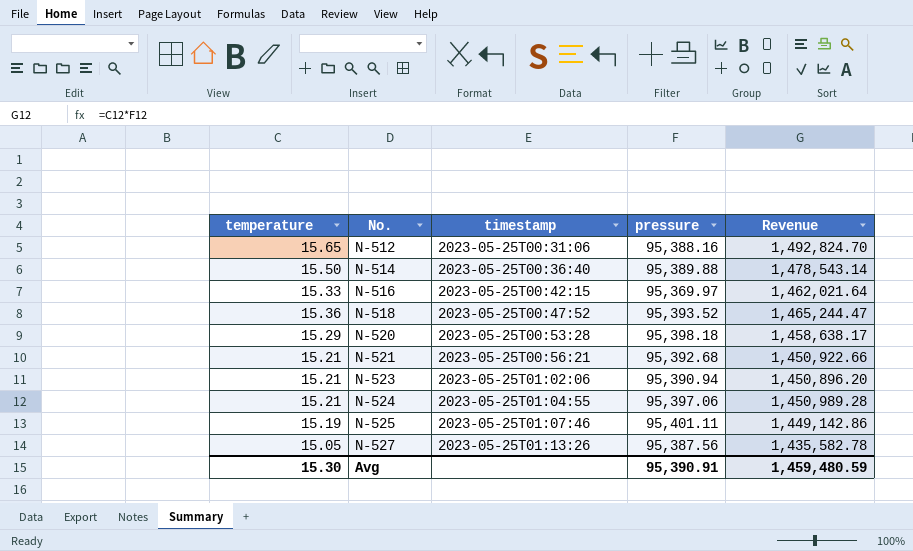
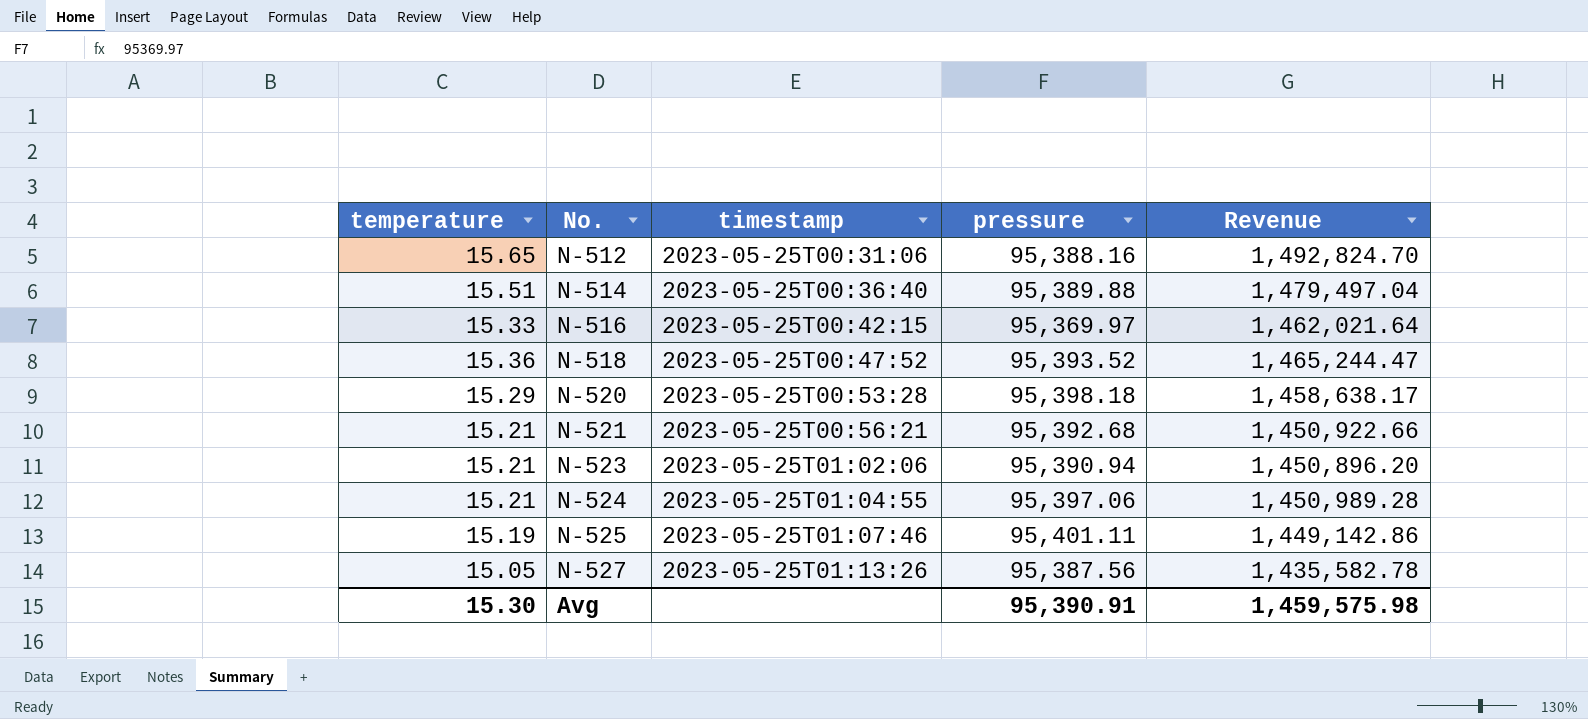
N-514 | temperature: 15.50 -> 15.51
N-514 | Revenue: 1,478,543.14 -> 1,479,497.04
Avg | Revenue: 1,459,480.59 -> 1,459,575.98

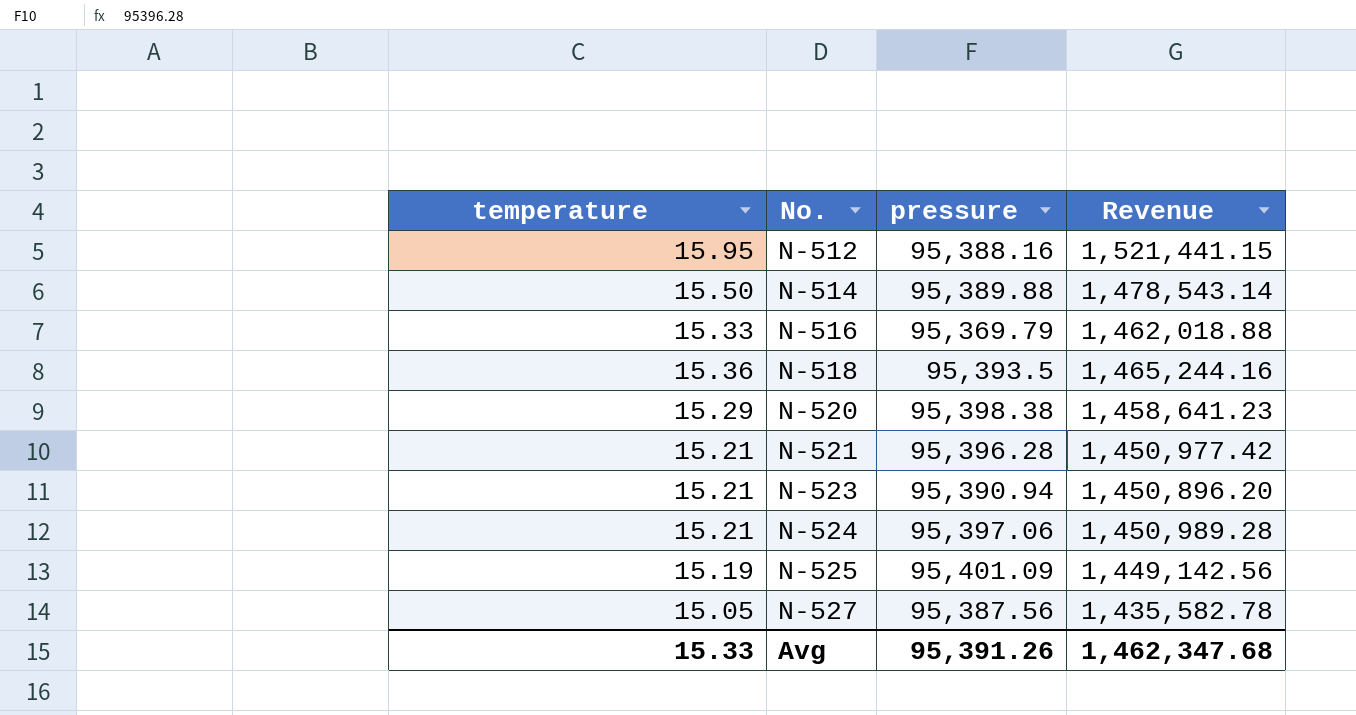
column timestamp | position: 3 -> none
N-512 | temperature: 15.65 -> 15.95
N-512 | Revenue: 1,492,824.70 -> 1,521,441.15
N-514 | temperature: 15.51 -> 15.50
N-514 | Revenue: 1,479,497.04 -> 1,478,543.14
N-516 | pressure: 95,369.97 -> 95,369.79
N-516 | Revenue: 1,462,021.64 -> 1,462,018.88
N-518 | pressure: 95,393.52 -> 95,393.5
N-518 | Revenue: 1,465,244.47 -> 1,465,244.16
N-520 | pressure: 95,398.18 -> 95,398.38
N-520 | Revenue: 1,458,638.17 -> 1,458,641.23
N-521 | pressure: 95,392.68 -> 95,396.28
N-521 | Revenue: 1,450,922.66 -> 1,450,977.42
N-525 | pressure: 95,401.11 -> 95,401.09
N-525 | Revenue: 1,449,142.86 -> 1,449,142.56
Avg | temperature: 15.30 -> 15.33
Avg | pressure: 95,390.91 -> 95,391.26
Avg | Revenue: 1,459,575.98 -> 1,462,347.68

